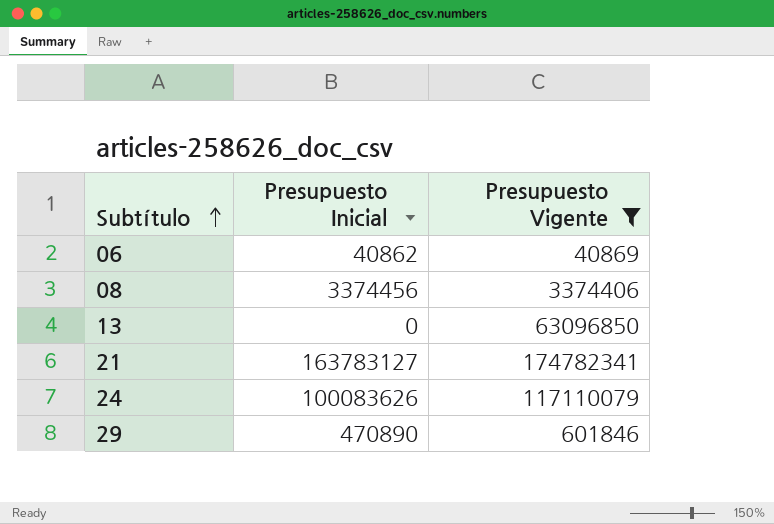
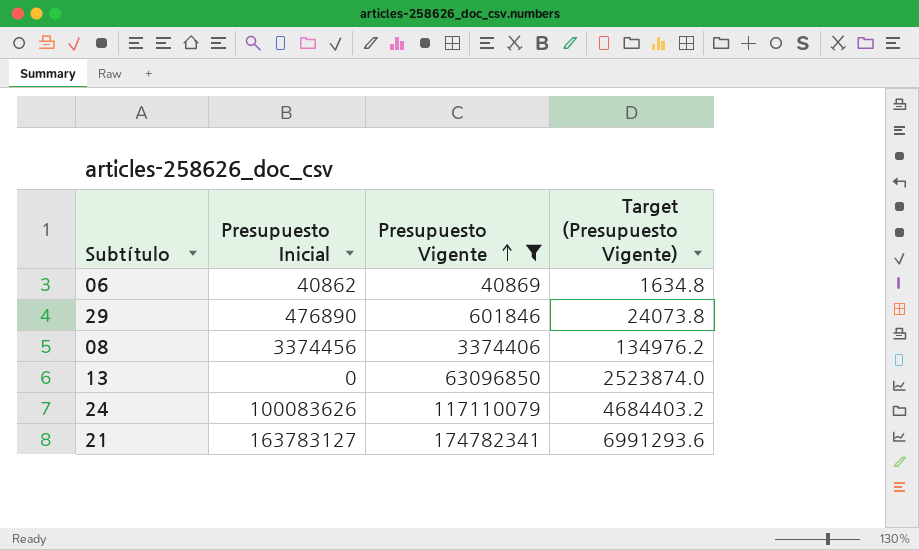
row order: Subtítulo ascending -> Presupuesto Vigente ascending
column Target (Presupuesto Vigente) | formula: none -> [Presupuesto Vigente] * 0.04
29 | Presupuesto Inicial: 470890 -> 476890

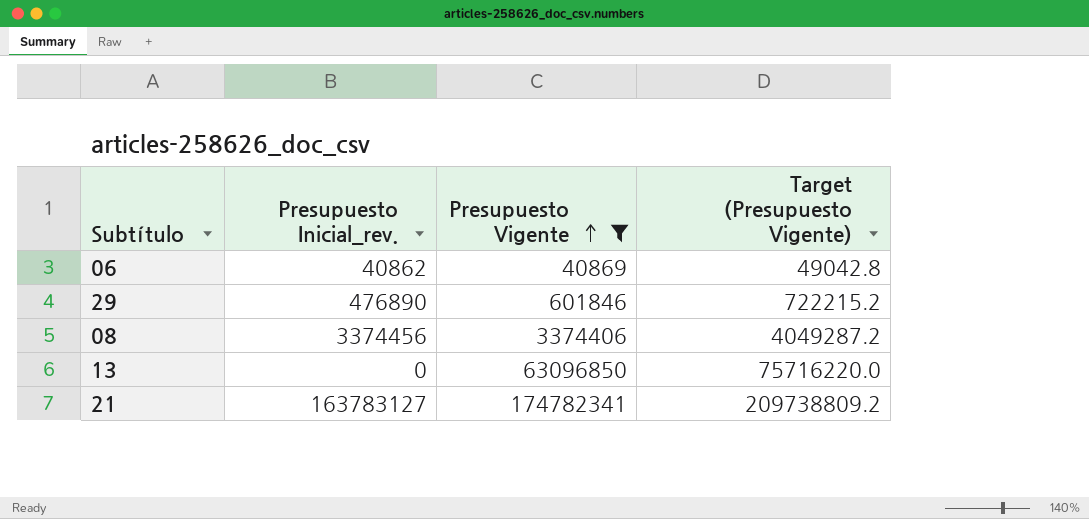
column name: Presupuesto Inicial -> Presupuesto Inicial_rev.
column Target (Presupuesto Vigente) | formula: [Presupuesto Vigente] * 0.04 -> [Presupuesto Vigente] * 1.2
row 24: 100083626 | 117110079 | 4684403.2 -> none

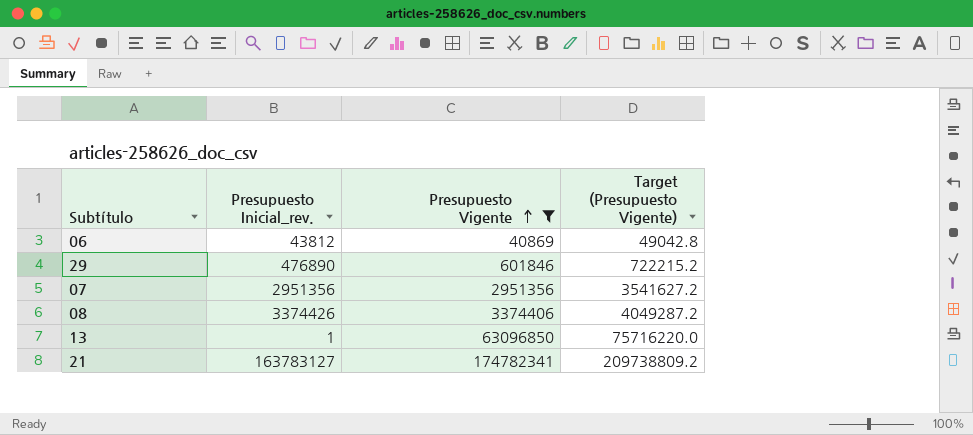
06 | Presupuesto Inicial_rev.: 40862 -> 43812
row 07: none -> 2951356 | 2951356 | 3541627.2
08 | Presupuesto Inicial_rev.: 3374456 -> 3374426
13 | Presupuesto Inicial_rev.: 0 -> 1

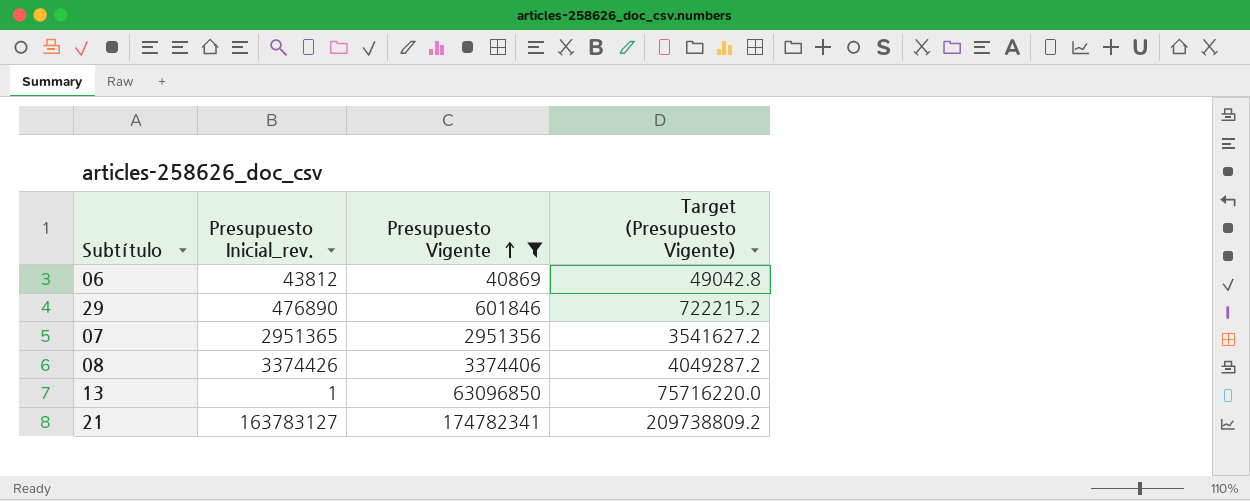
07 | Presupuesto Inicial_rev.: 2951356 -> 2951365

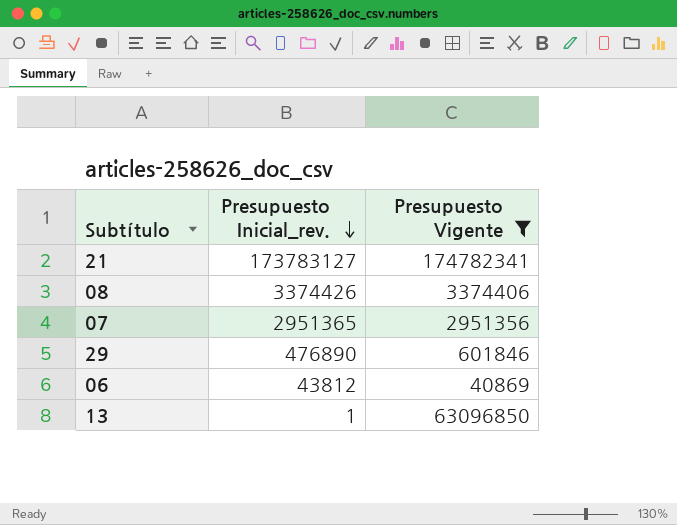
row order: Presupuesto Vigente ascending -> Presupuesto Inicial_rev. descending
column Target (Presupuesto Vigente) | formula: [Presupuesto Vigente] * 1.2 -> none
21 | Presupuesto Inicial_rev.: 163783127 -> 173783127

